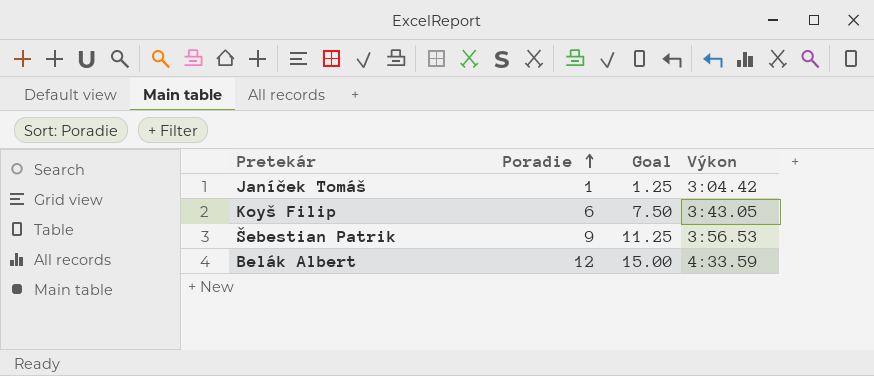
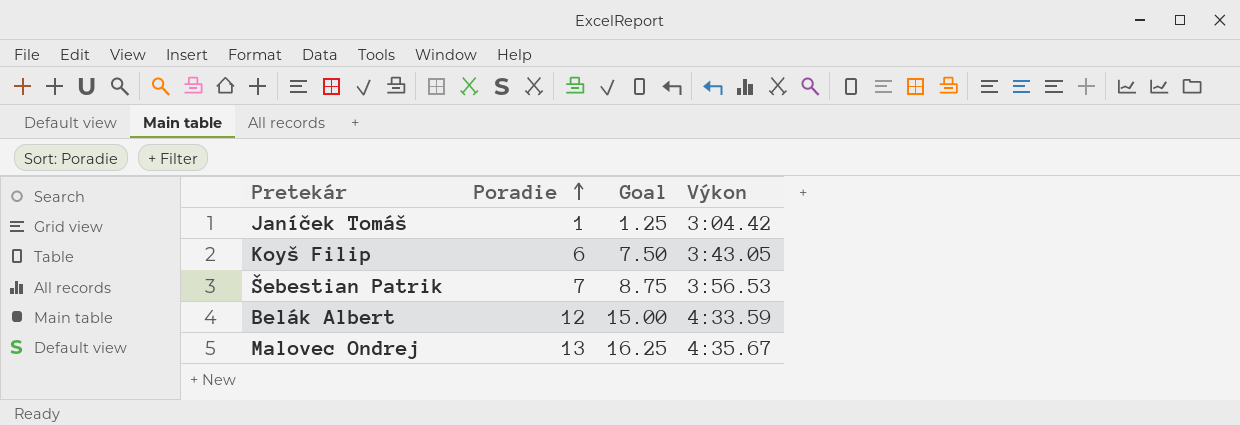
Šebestian Patrik | Poradie: 9 -> 7
Šebestian Patrik | Goal: 11.25 -> 8.75
row Malovec Ondrej: none -> 13 | 16.25 | 4:35.67

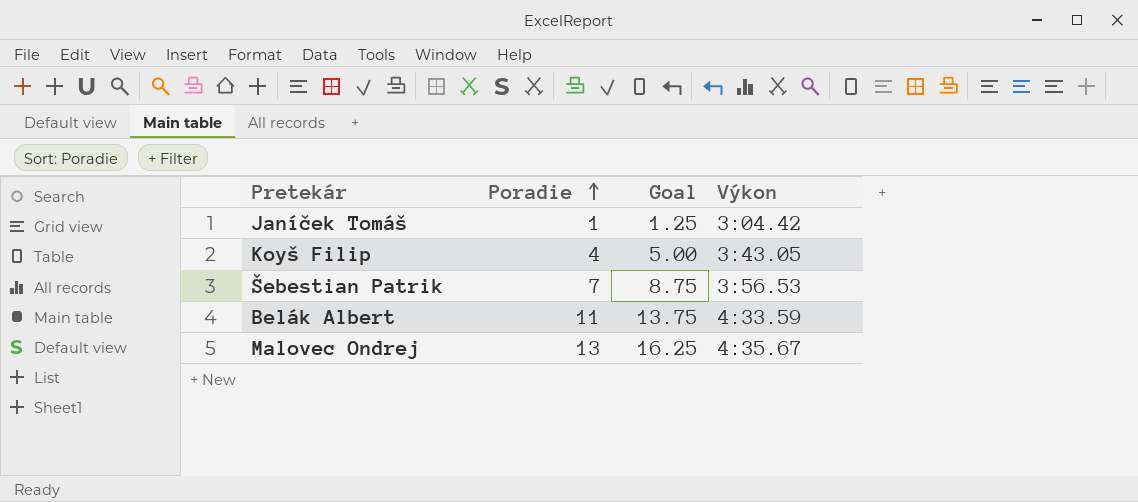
Koyš Filip | Poradie: 6 -> 4
Koyš Filip | Goal: 7.50 -> 5.00
Belák Albert | Poradie: 12 -> 11
Belák Albert | Goal: 15.00 -> 13.75

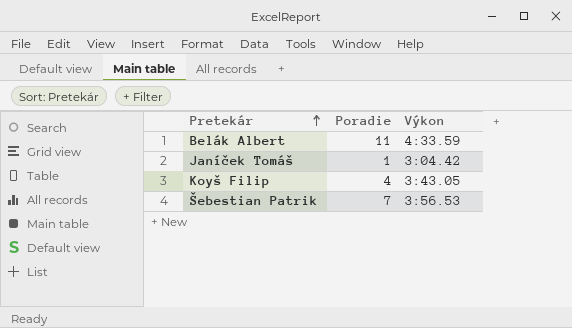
row order: Poradie ascending -> Pretekár ascending
column Goal | formula: [Poradie] * 1.25 -> none
row Malovec Ondrej: 13 | 16.25 | 4:35.67 -> none

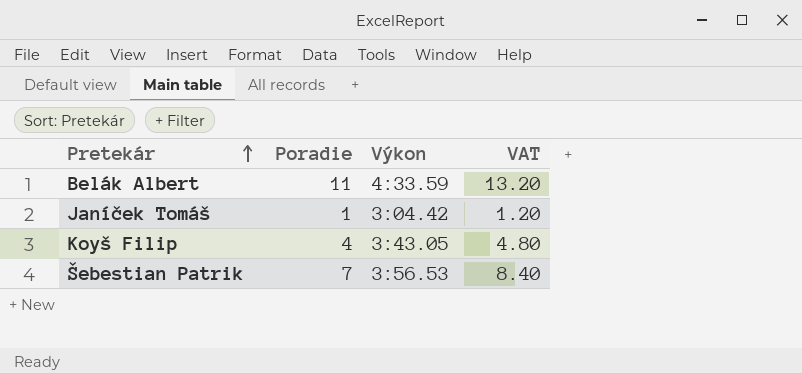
column VAT | formula: none -> [Poradie] * 1.2

